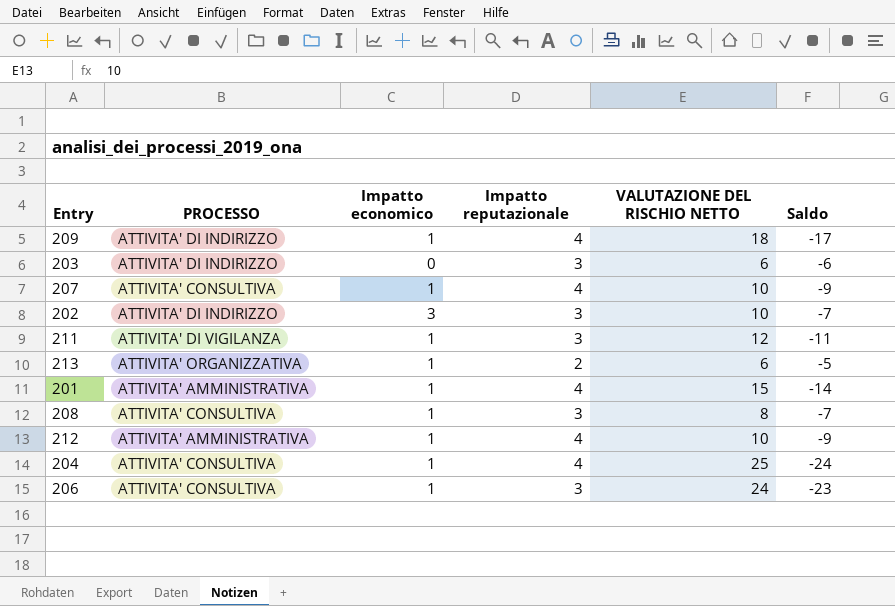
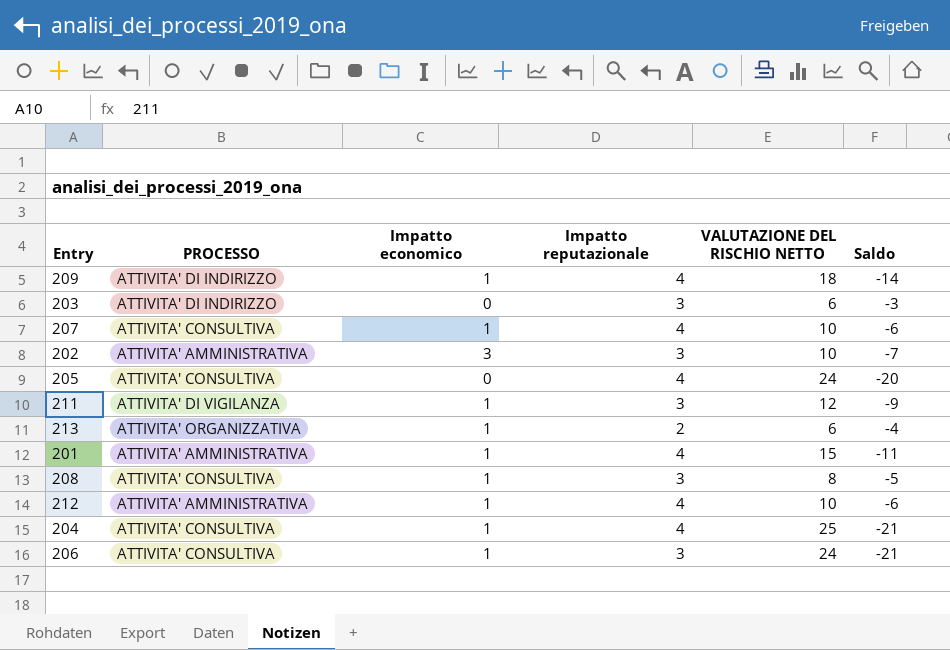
column Saldo | formula: [Impatto economico] - [VALUTAZIONE DEL RISCHIO NETTO] -> [Impatto reputazionale] - [VALUTAZIONE DEL RISCHIO NETTO]
202 | PROCESSO: ATTIVITA' DI INDIRIZZO -> ATTIVITA' AMMINISTRATIVA
row 205: none -> ATTIVITA' CONSULTIVA | 0 | 4 | 24 | -20

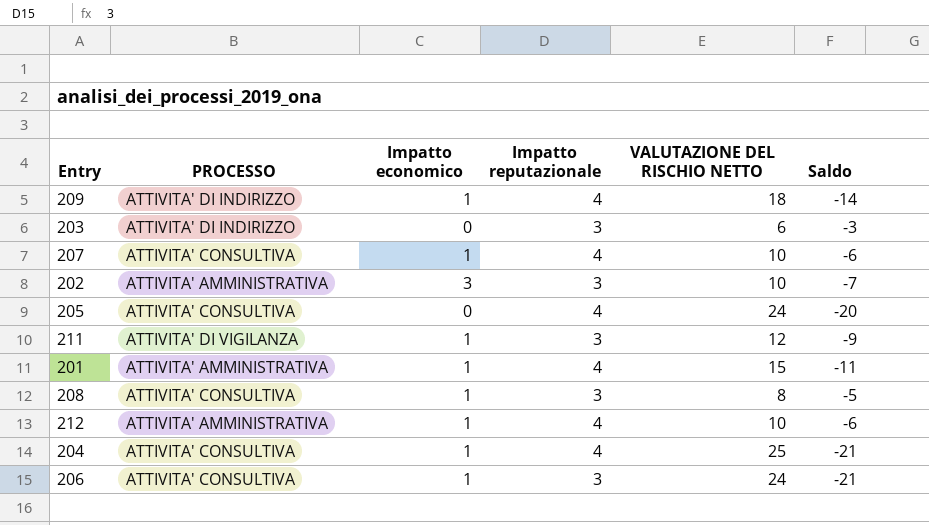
row 213: ATTIVITA' ORGANIZZATIVA | 1 | 2 | 6 | -4 -> none

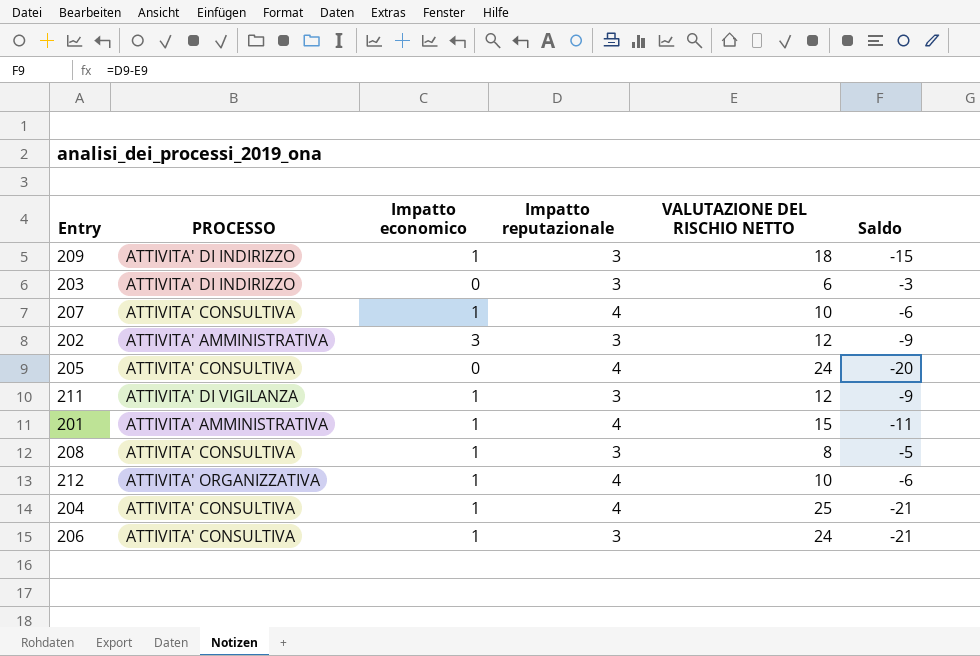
209 | Impatto reputazionale: 4 -> 3
209 | Saldo: -14 -> -15
202 | VALUTAZIONE DEL RISCHIO NETTO: 10 -> 12
202 | Saldo: -7 -> -9
212 | PROCESSO: ATTIVITA' AMMINISTRATIVA -> ATTIVITA' ORGANIZZATIVA

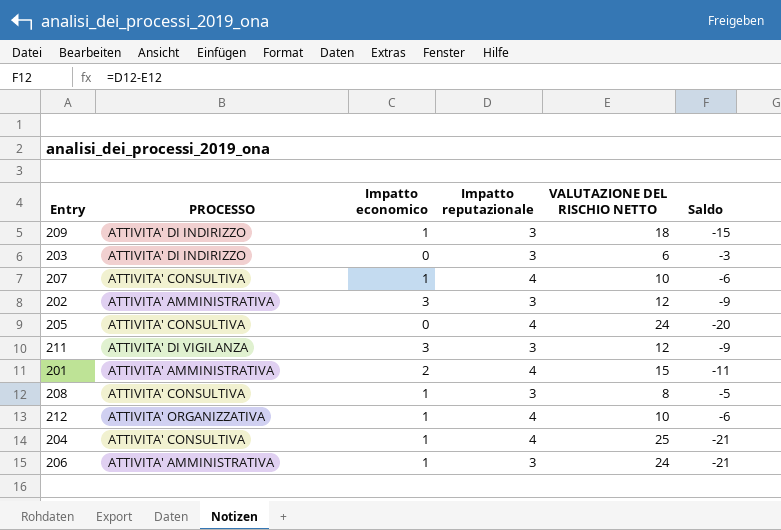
211 | Impatto economico: 1 -> 3
201 | Impatto economico: 1 -> 2
206 | PROCESSO: ATTIVITA' CONSULTIVA -> ATTIVITA' AMMINISTRATIVA

